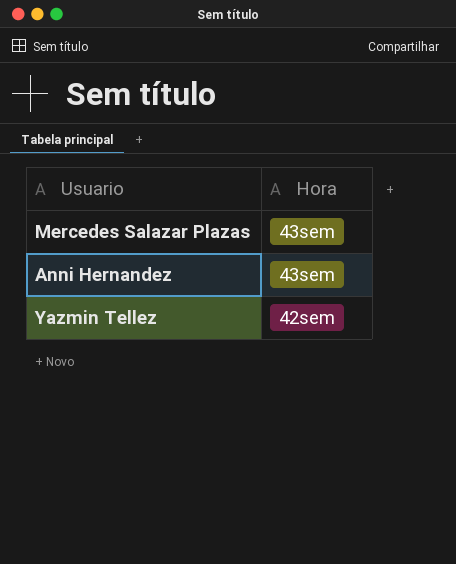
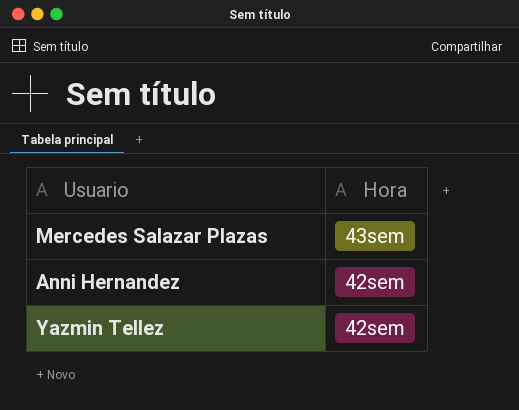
Anni Hernandez | Hora: 43sem -> 42sem

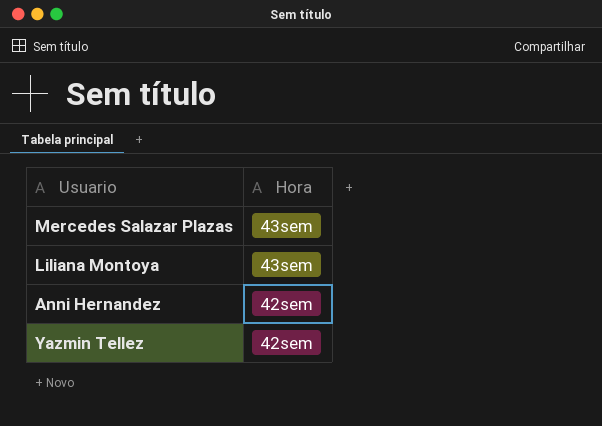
row Liliana Montoya: none -> 43sem

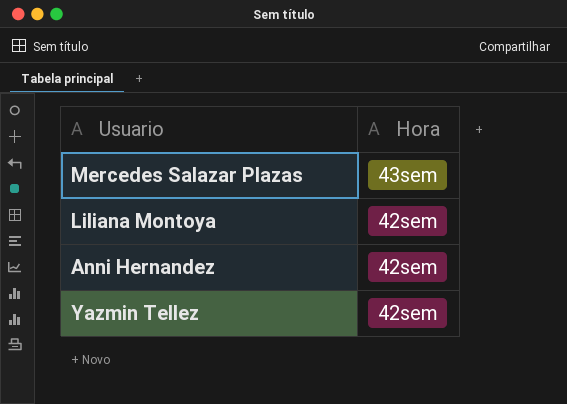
Liliana Montoya | Hora: 43sem -> 42sem

